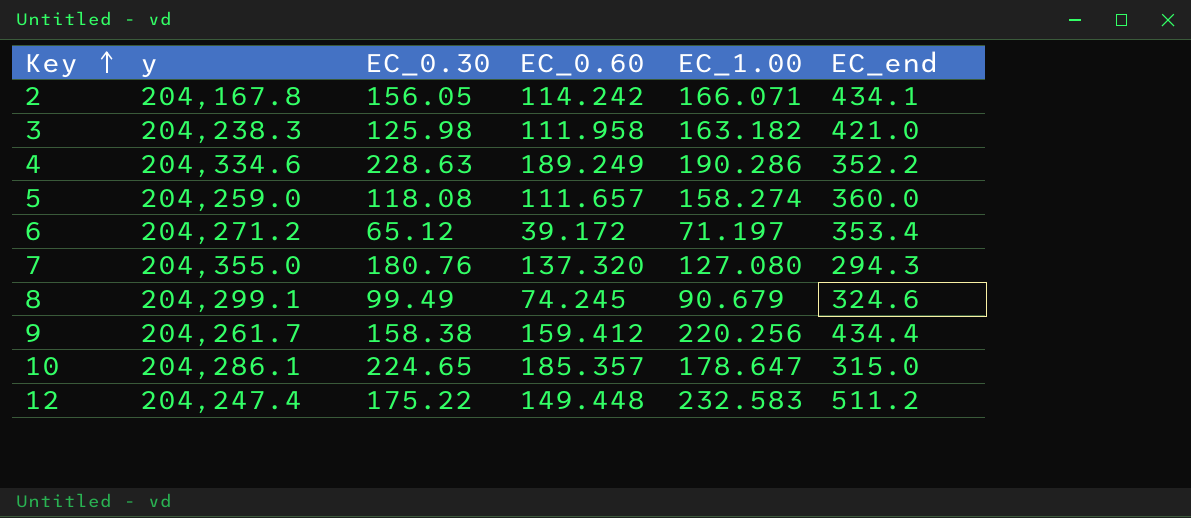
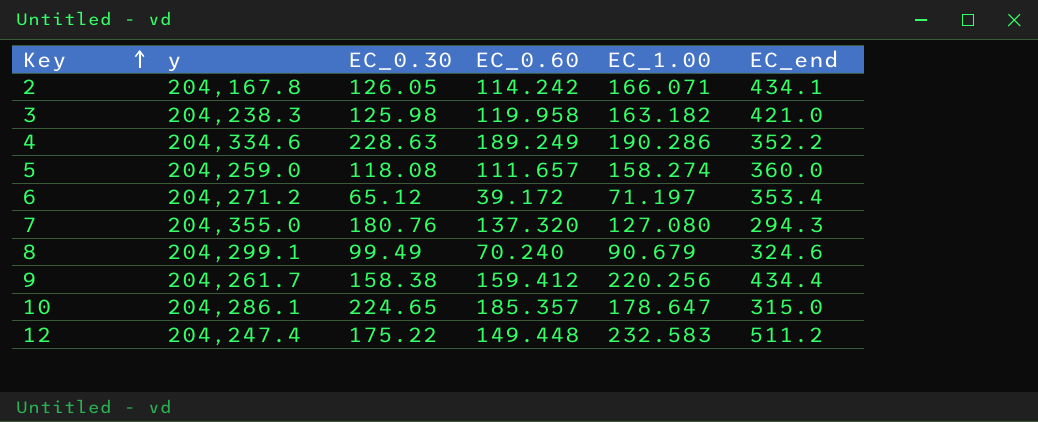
2 | EC_0.30: 156.05 -> 126.05
3 | EC_0.60: 111.958 -> 119.958
8 | EC_0.60: 74.245 -> 70.240

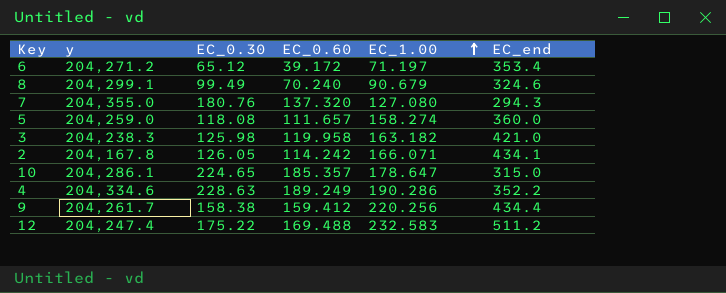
row order: Key ascending -> EC_1.00 ascending
12 | EC_0.60: 149.448 -> 169.488

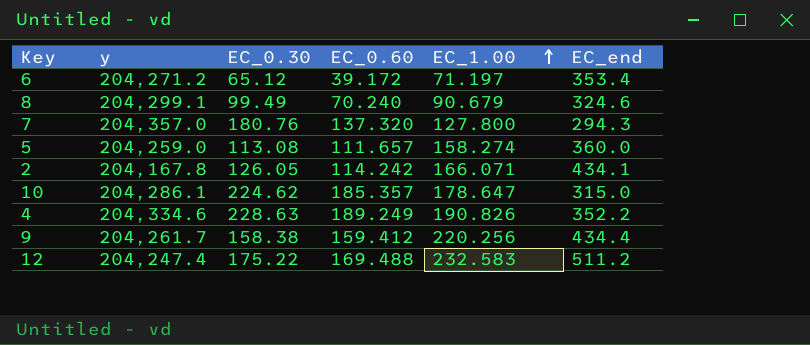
row 3: 204,238.3 | 125.98 | 119.958 | 163.182 | 421.0 -> none
7 | y: 204,355.0 -> 204,357.0
7 | EC_1.00: 127.080 -> 127.800
5 | EC_0.30: 118.08 -> 113.08
10 | EC_0.30: 224.65 -> 224.62
4 | EC_1.00: 190.286 -> 190.826

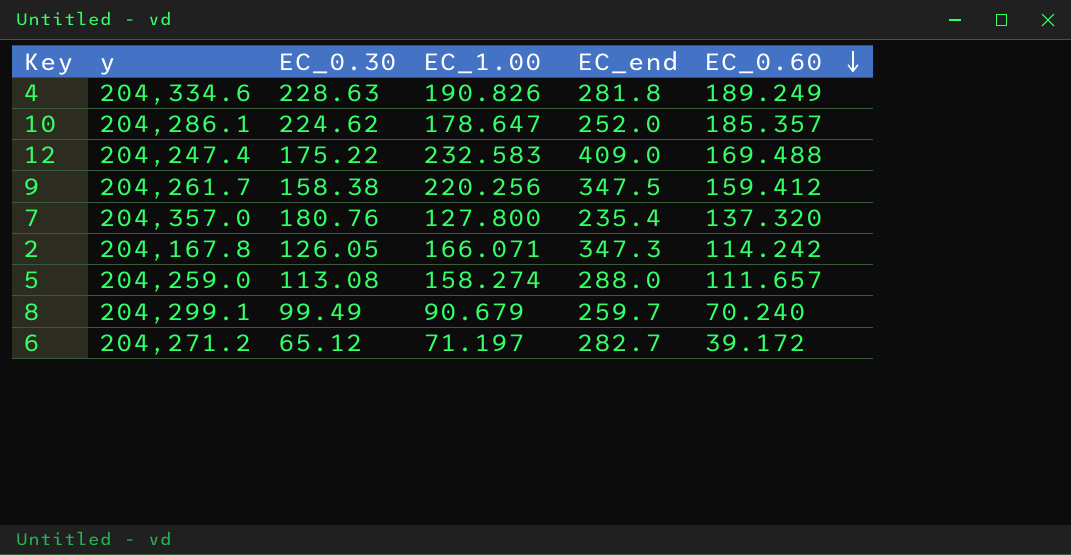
row order: EC_1.00 ascending -> EC_0.60 descending
column EC_0.60 | position: 4 -> 6
4 | EC_end: 352.2 -> 281.8
10 | EC_end: 315.0 -> 252.0
12 | EC_end: 511.2 -> 409.0
9 | EC_end: 434.4 -> 347.5
7 | EC_end: 294.3 -> 235.4
2 | EC_end: 434.1 -> 347.3
5 | EC_end: 360.0 -> 288.0
8 | EC_end: 324.6 -> 259.7
6 | EC_end: 353.4 -> 282.7

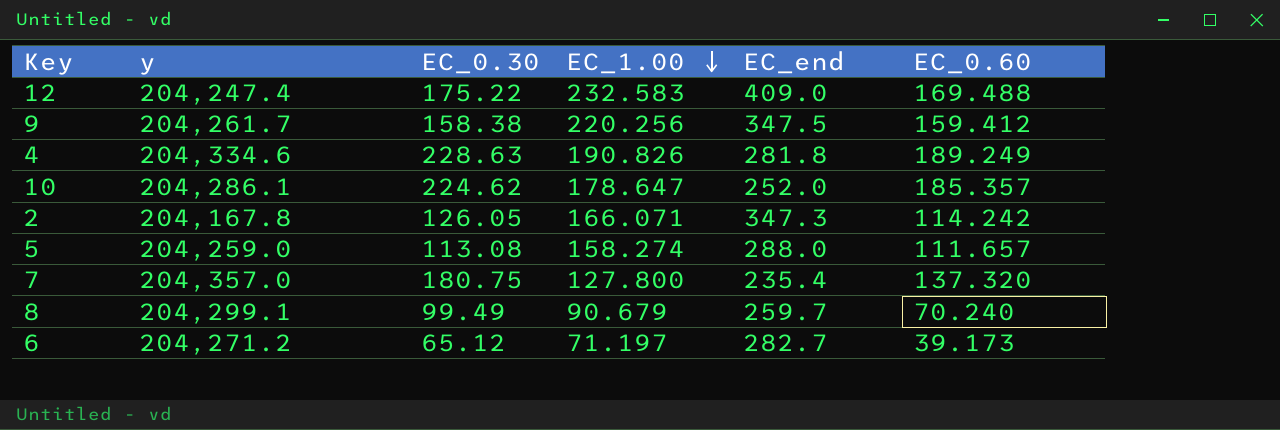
row order: EC_0.60 descending -> EC_1.00 descending
7 | EC_0.30: 180.76 -> 180.75
6 | EC_0.60: 39.172 -> 39.173

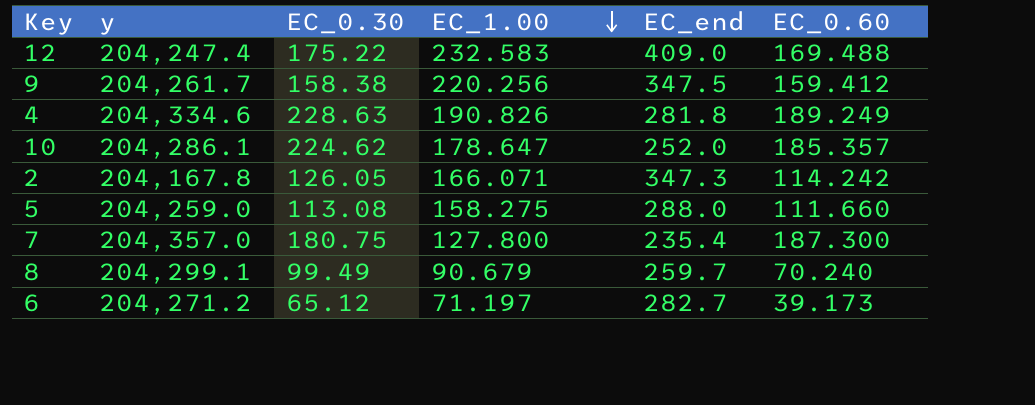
5 | EC_1.00: 158.274 -> 158.275
5 | EC_0.60: 111.657 -> 111.660
7 | EC_0.60: 137.320 -> 187.300

